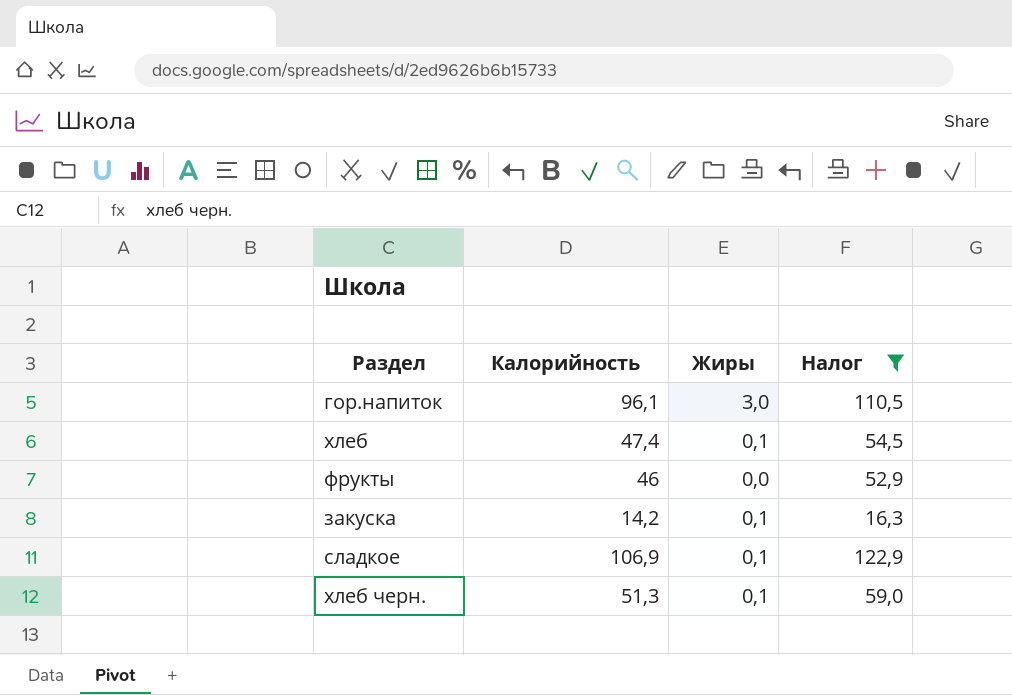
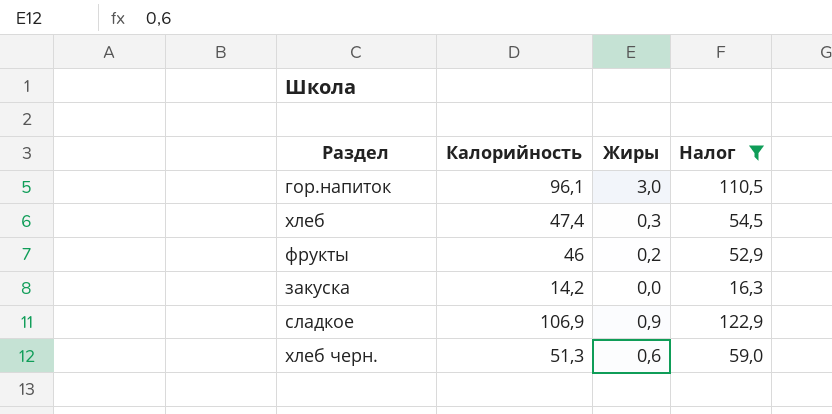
хлеб | Жиры: 0,1 -> 0,3
фрукты | Жиры: 0,0 -> 0,2
закуска | Жиры: 0,1 -> 0,0
сладкое | Жиры: 0,1 -> 0,9
хлеб черн. | Жиры: 0,1 -> 0,6

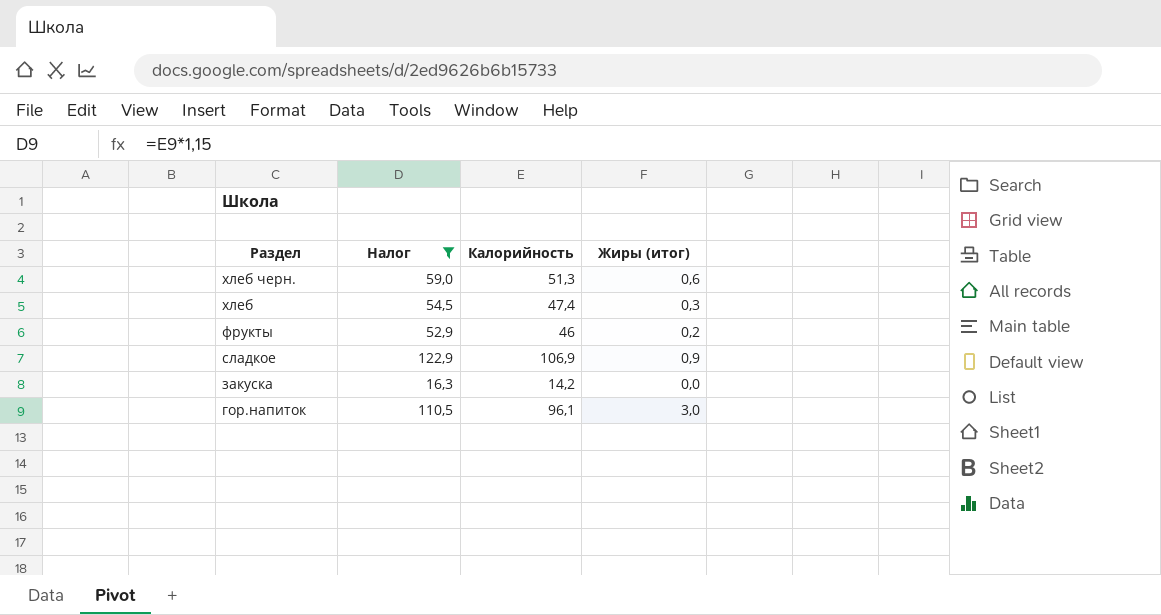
row order: none -> Раздел descending
column Налог | position: 4 -> 2
column name: Жиры -> Жиры (итог)

